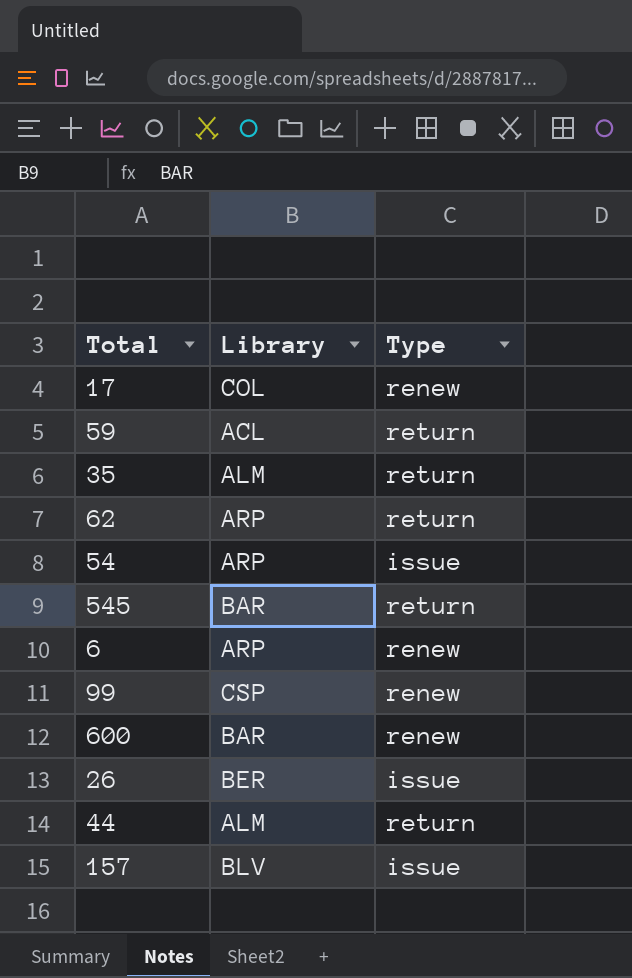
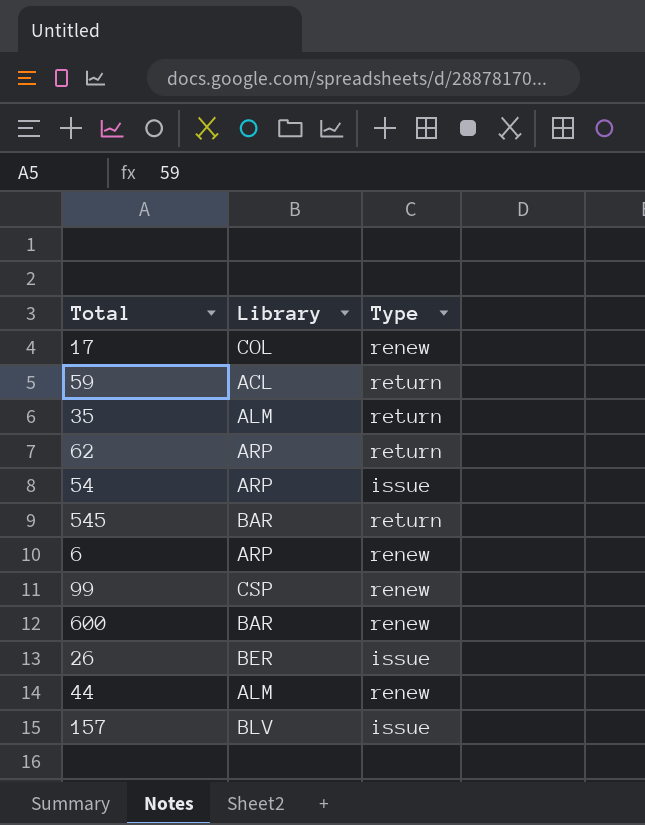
44 | Type: return -> renew

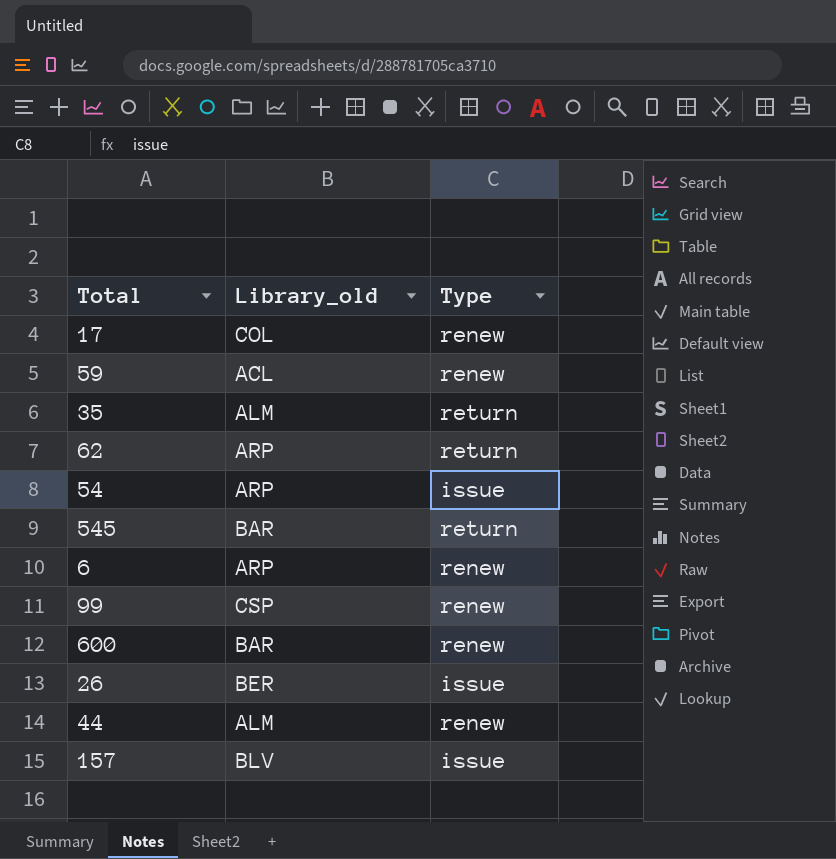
column name: Library -> Library_old
59 | Type: return -> renew

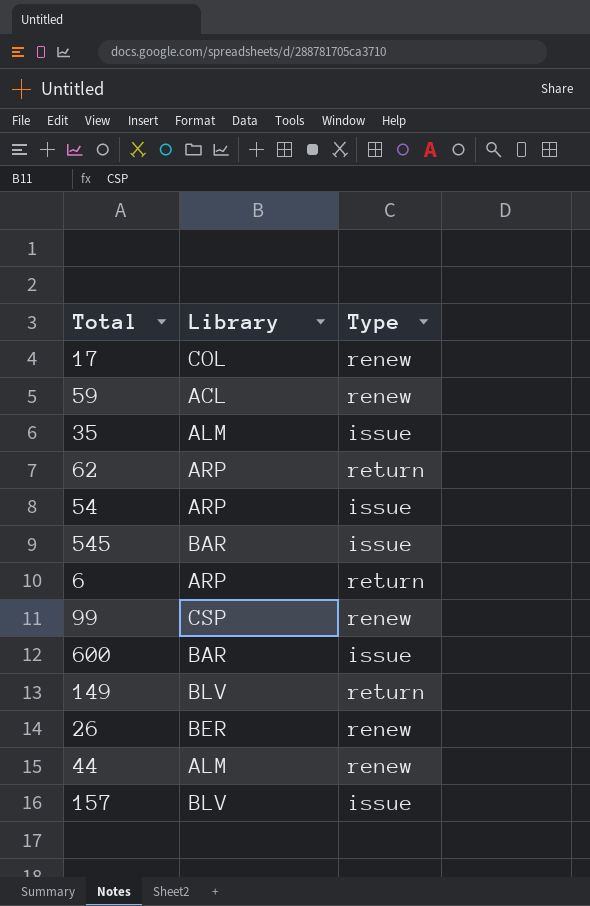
column name: Library_old -> Library
35 | Type: return -> issue
545 | Type: return -> issue
6 | Type: renew -> return
600 | Type: renew -> issue
row 149: none -> BLV | return
26 | Type: issue -> renew

